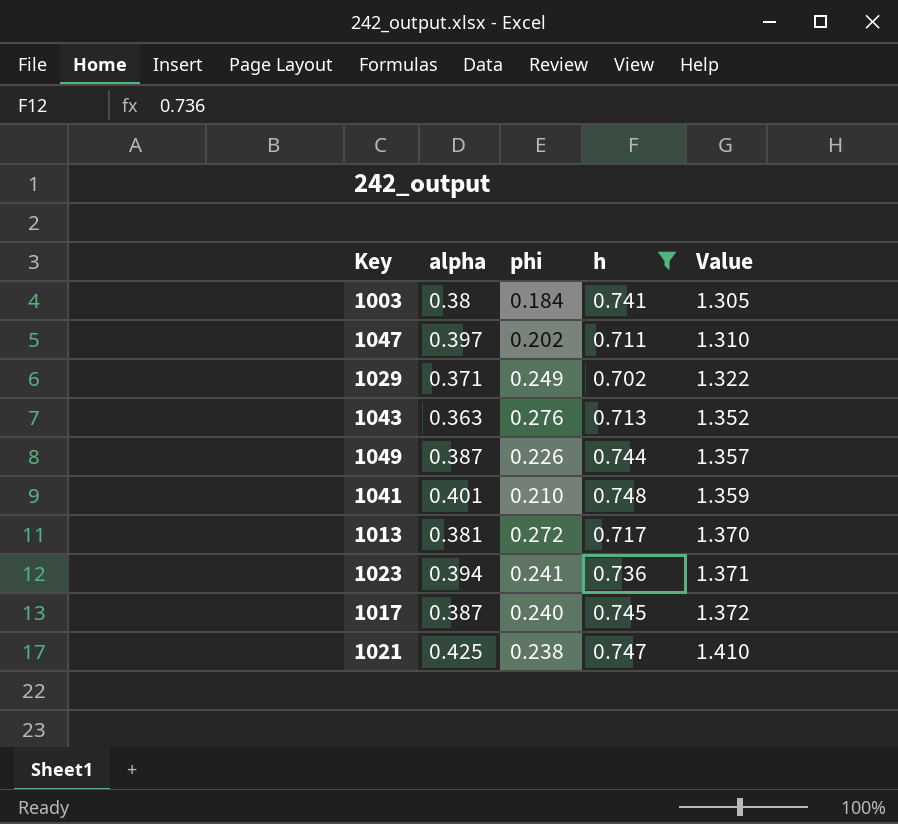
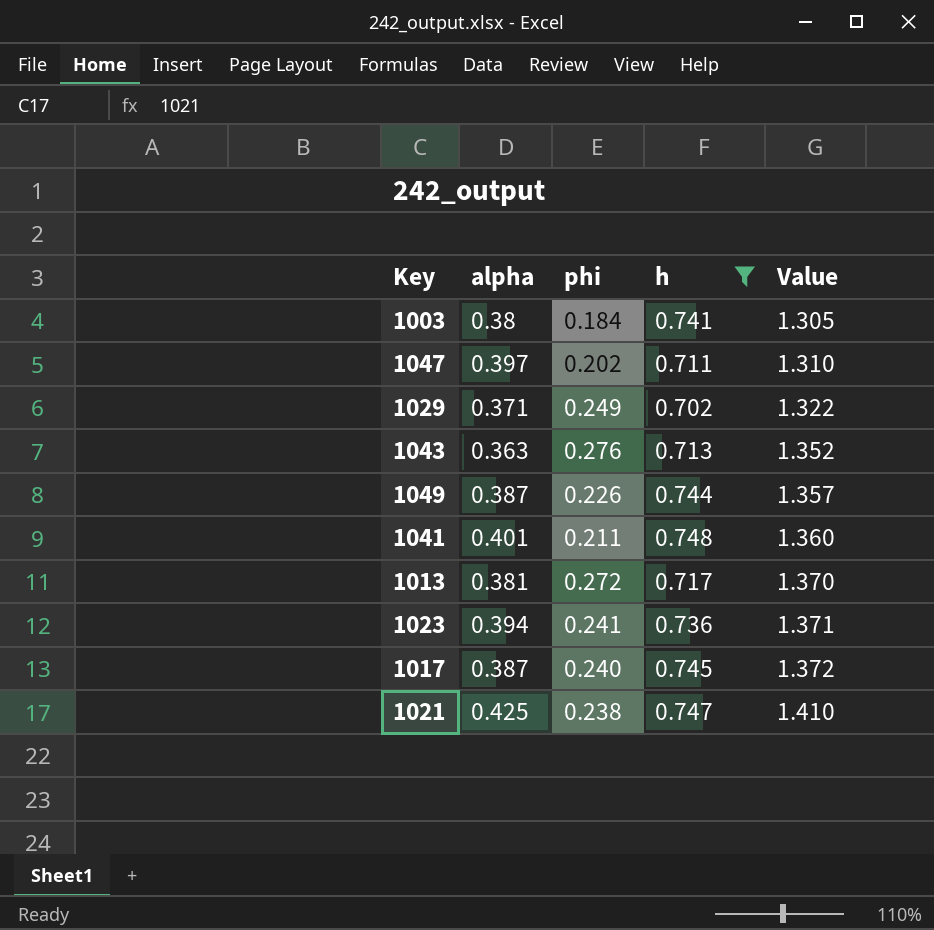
1041 | phi: 0.210 -> 0.211
1041 | Value: 1.359 -> 1.360

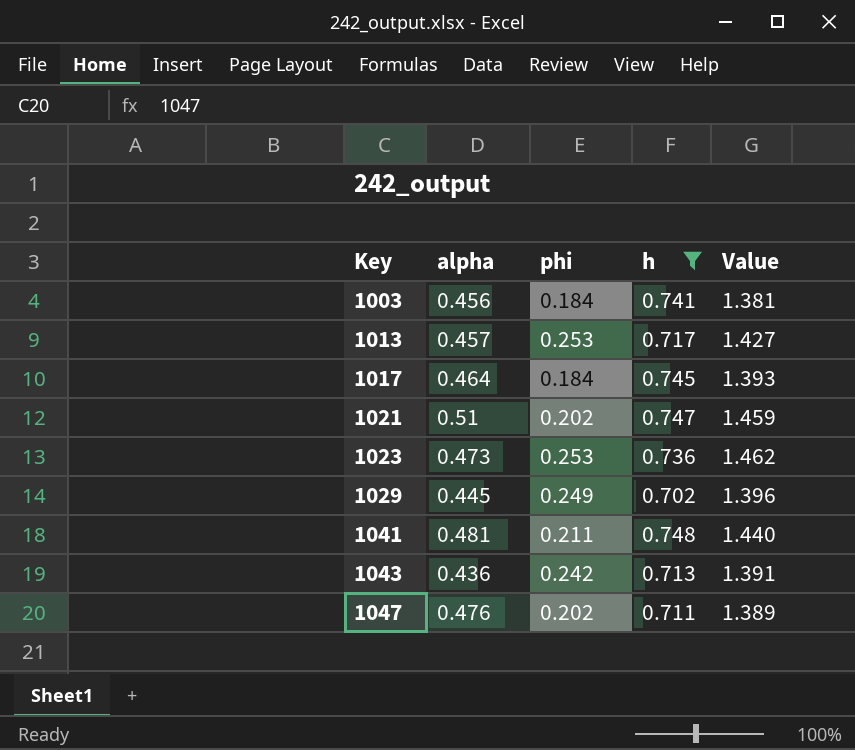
row order: Value ascending -> Key ascending
row 1049: 0.387 | 0.226 | 0.744 | 1.357 -> none
1003 | alpha: 0.38 -> 0.456
1003 | Value: 1.305 -> 1.381
1013 | alpha: 0.381 -> 0.457
1013 | phi: 0.272 -> 0.253
1013 | Value: 1.370 -> 1.427
1017 | alpha: 0.387 -> 0.464
1017 | phi: 0.240 -> 0.184
1017 | Value: 1.372 -> 1.393
1021 | alpha: 0.425 -> 0.51
1021 | phi: 0.238 -> 0.202
1021 | Value: 1.410 -> 1.459
1023 | alpha: 0.394 -> 0.473
1023 | phi: 0.241 -> 0.253
1023 | Value: 1.371 -> 1.462
1029 | alpha: 0.371 -> 0.445
1029 | Value: 1.322 -> 1.396
1041 | alpha: 0.401 -> 0.481
1041 | Value: 1.360 -> 1.440
1043 | alpha: 0.363 -> 0.436
1043 | phi: 0.276 -> 0.242
1043 | Value: 1.352 -> 1.391
1047 | alpha: 0.397 -> 0.476
1047 | Value: 1.310 -> 1.389

